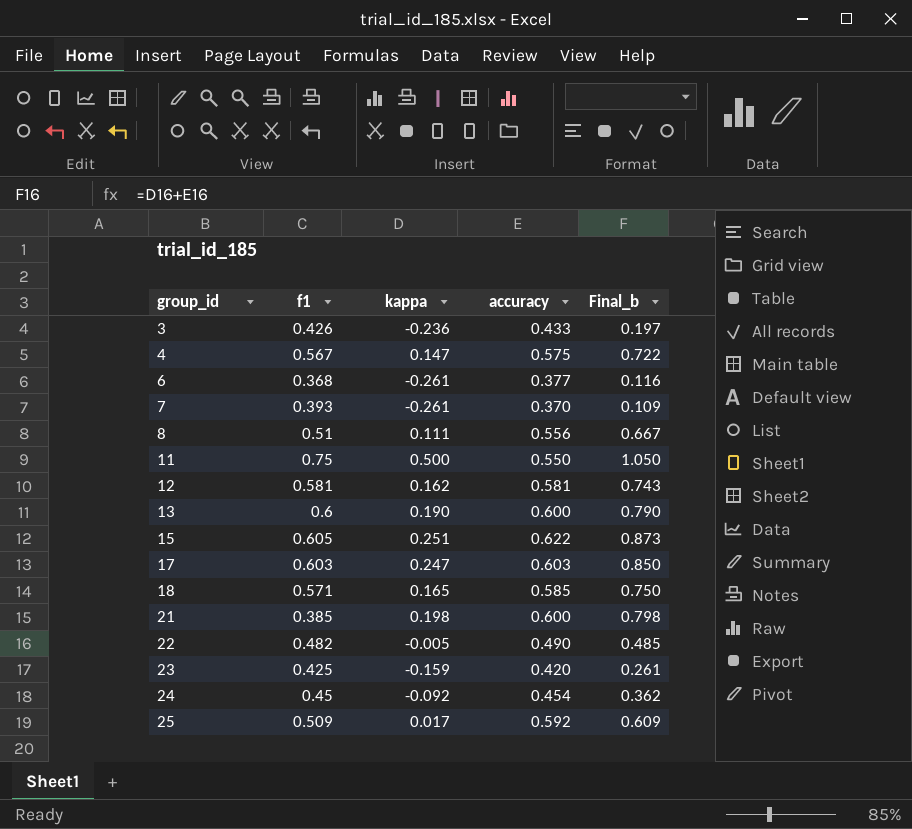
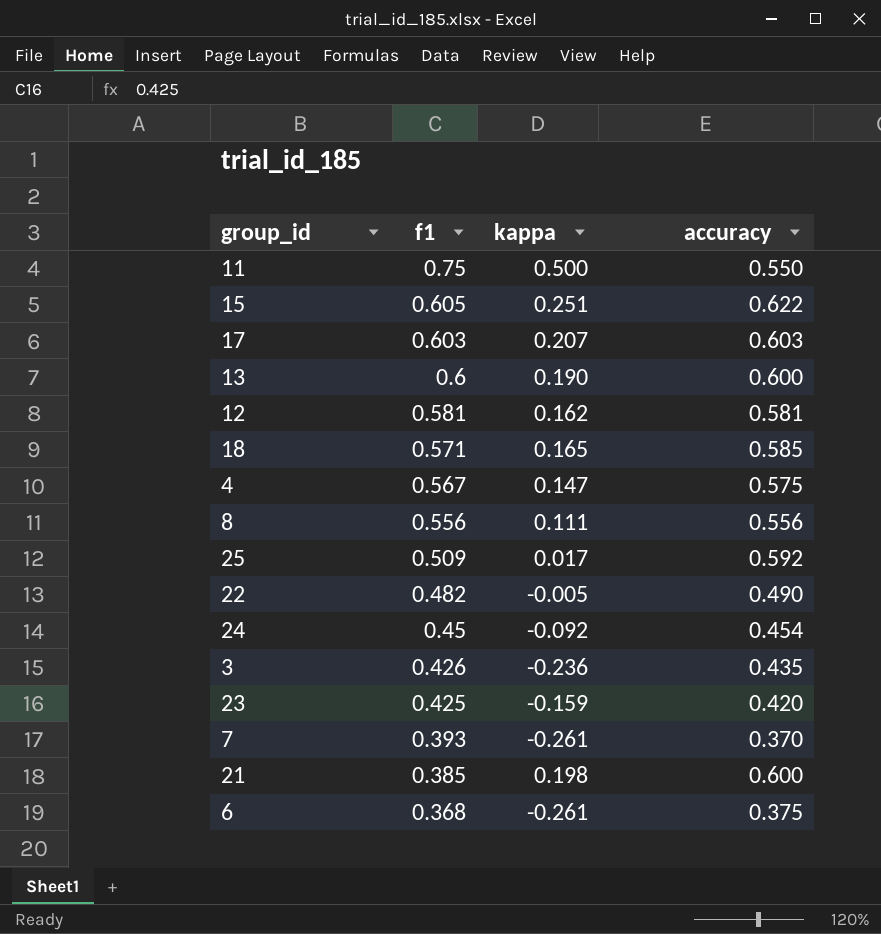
row order: group_id ascending -> f1 descending
column Final_b | formula: [kappa] + [accuracy] -> none
17 | kappa: 0.247 -> 0.207
8 | f1: 0.51 -> 0.556
3 | accuracy: 0.433 -> 0.435
6 | accuracy: 0.377 -> 0.375

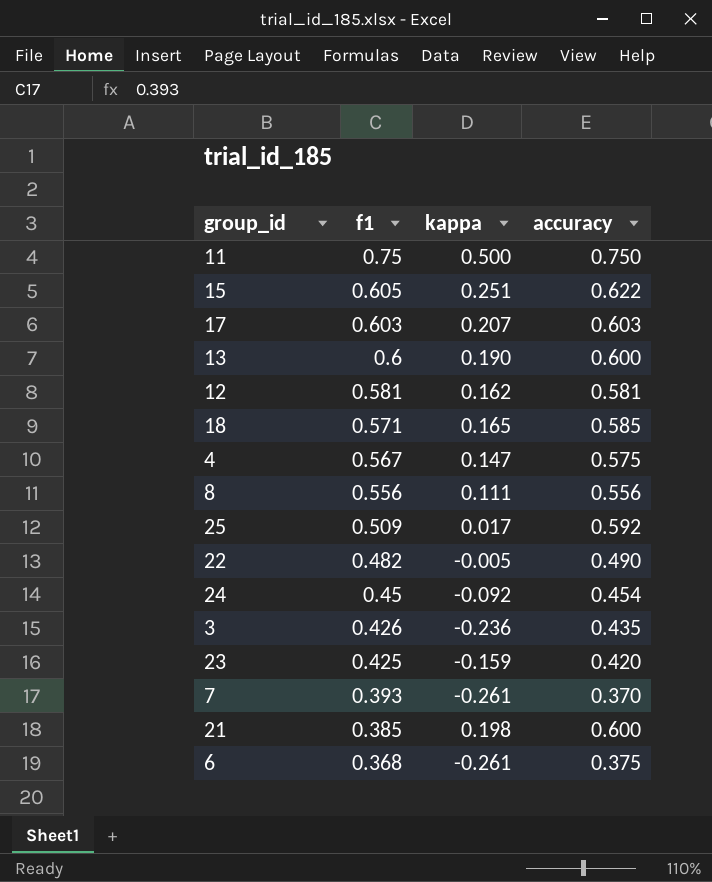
11 | accuracy: 0.550 -> 0.750

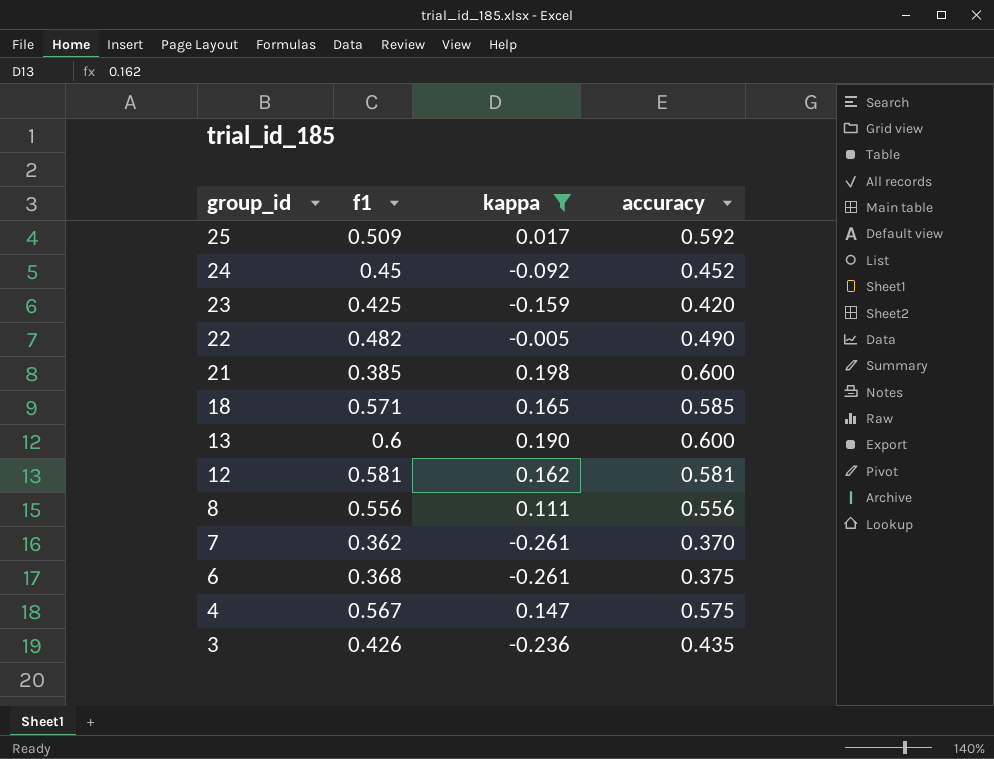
filter: none -> kappa <= 0.198
row order: f1 descending -> group_id descending
24 | accuracy: 0.454 -> 0.452
7 | f1: 0.393 -> 0.362

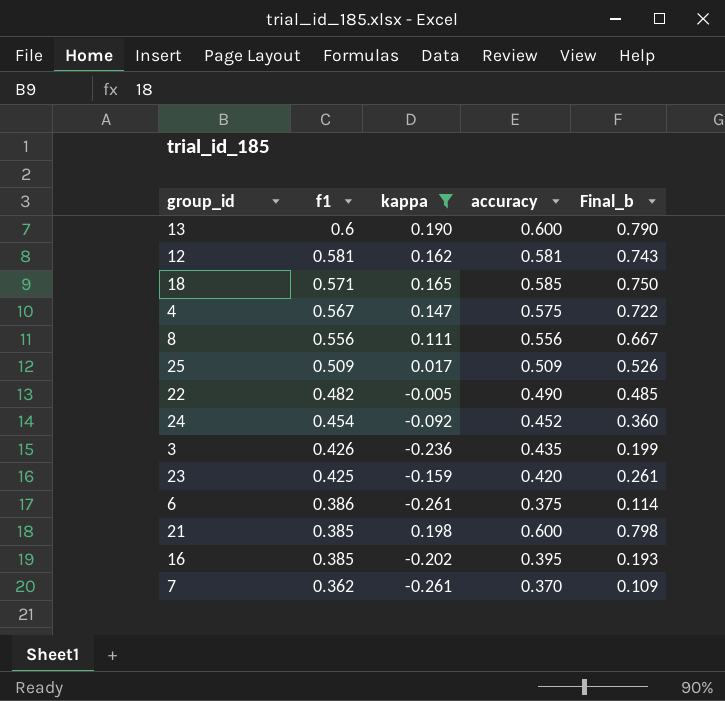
row order: group_id descending -> f1 descending
column Final_b | formula: none -> [kappa] + [accuracy]
25 | accuracy: 0.592 -> 0.509
24 | f1: 0.45 -> 0.454
6 | f1: 0.368 -> 0.386
row 16: none -> 0.385 | -0.202 | 0.395 | 0.193

